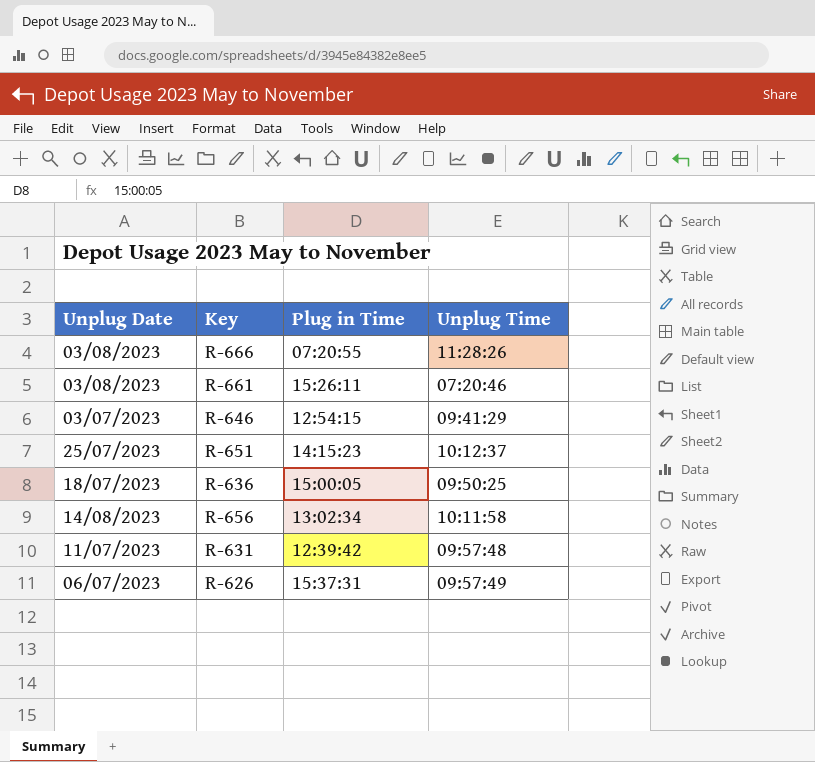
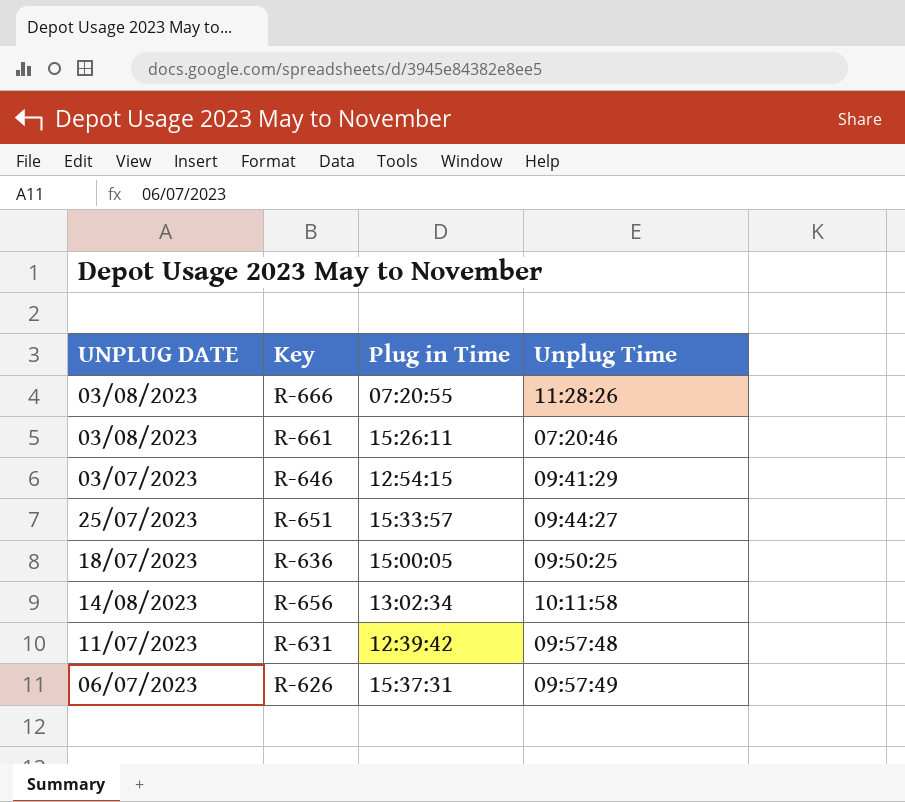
column name: Unplug Date -> UNPLUG DATE
R-651 | Plug in Time: 14:15:23 -> 15:33:57
R-651 | Unplug Time: 10:12:37 -> 09:44:27

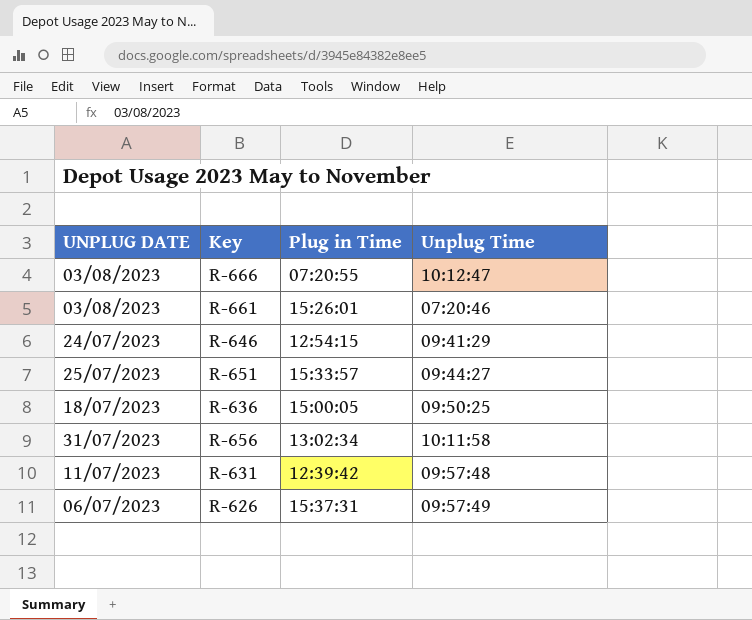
R-666 | Unplug Time: 11:28:26 -> 10:12:47
R-661 | Plug in Time: 15:26:11 -> 15:26:01
R-646 | UNPLUG DATE: 03/07/2023 -> 24/07/2023
R-656 | UNPLUG DATE: 14/08/2023 -> 31/07/2023

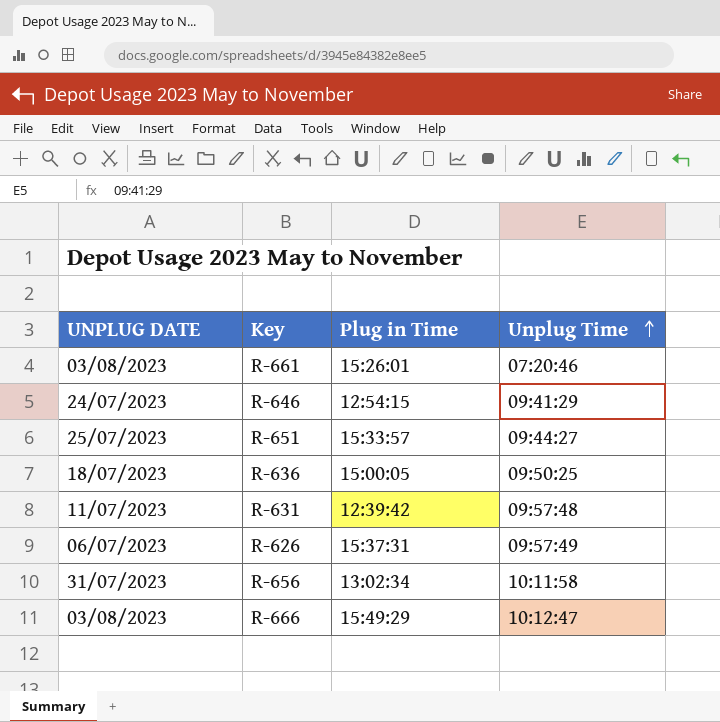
row order: none -> Unplug Time ascending
R-666 | Plug in Time: 07:20:55 -> 15:49:29

